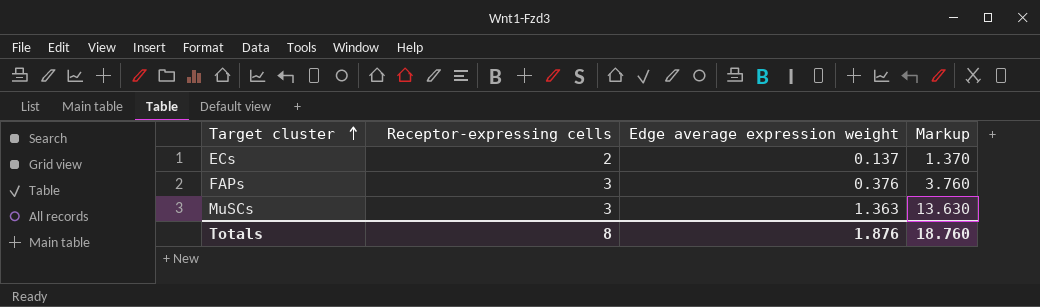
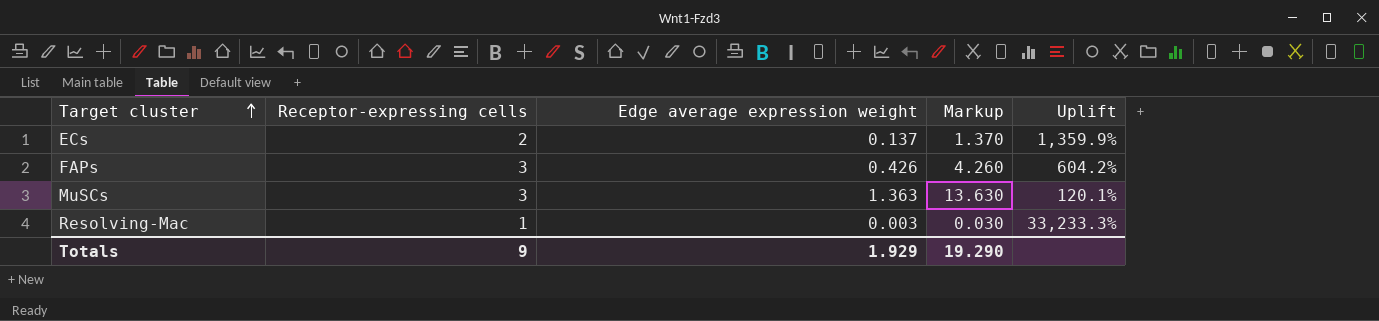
column Uplift | formula: none -> ([Receptor-expressing cells] - [Edge average expression weight]) / [Edge average expression weight]
FAPs | Edge average expression weight: 0.376 -> 0.426
FAPs | Markup: 3.760 -> 4.260
row Resolving-Mac: none -> 1 | 0.003 | 0.030 | 33,233.3%
Totals | Receptor-expressing cells: 8 -> 9
Totals | Edge average expression weight: 1.876 -> 1.929
Totals | Markup: 18.760 -> 19.290

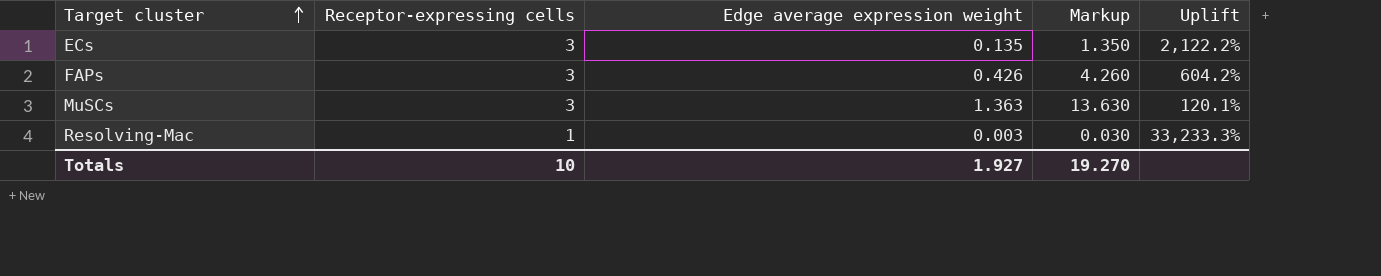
ECs | Receptor-expressing cells: 2 -> 3
ECs | Edge average expression weight: 0.137 -> 0.135
ECs | Markup: 1.370 -> 1.350
ECs | Uplift: 1,359.9% -> 2,122.2%
Totals | Receptor-expressing cells: 9 -> 10
Totals | Edge average expression weight: 1.929 -> 1.927
Totals | Markup: 19.290 -> 19.270

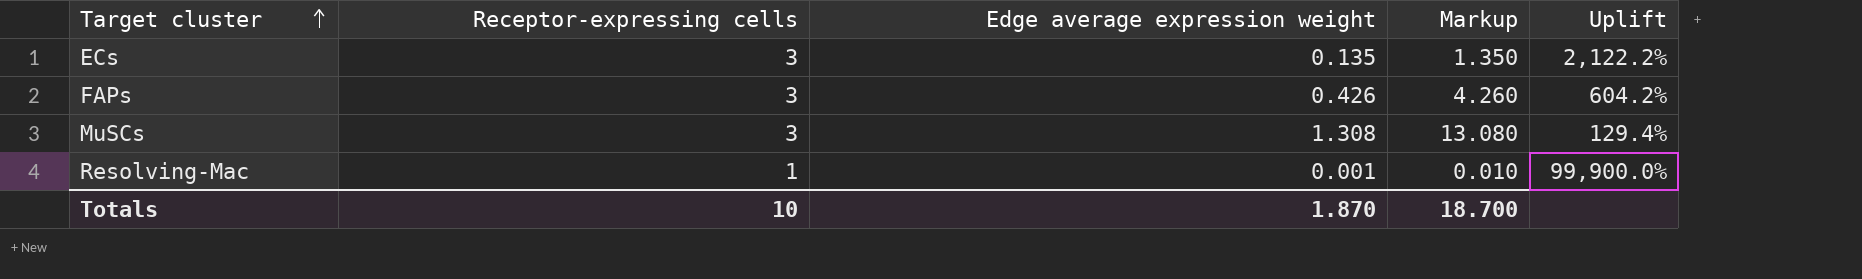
MuSCs | Edge average expression weight: 1.363 -> 1.308
MuSCs | Markup: 13.630 -> 13.080
MuSCs | Uplift: 120.1% -> 129.4%
Resolving-Mac | Edge average expression weight: 0.003 -> 0.001
Resolving-Mac | Markup: 0.030 -> 0.010
Resolving-Mac | Uplift: 33,233.3% -> 99,900.0%
Totals | Edge average expression weight: 1.927 -> 1.870
Totals | Markup: 19.270 -> 18.700

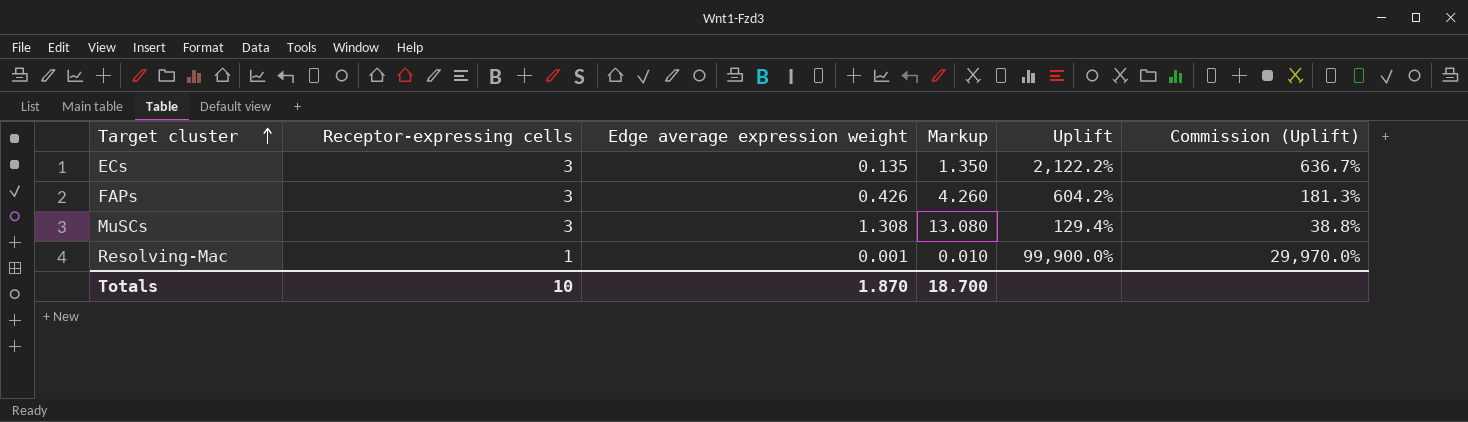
column Commission (Uplift) | formula: none -> [Uplift] * 0.3

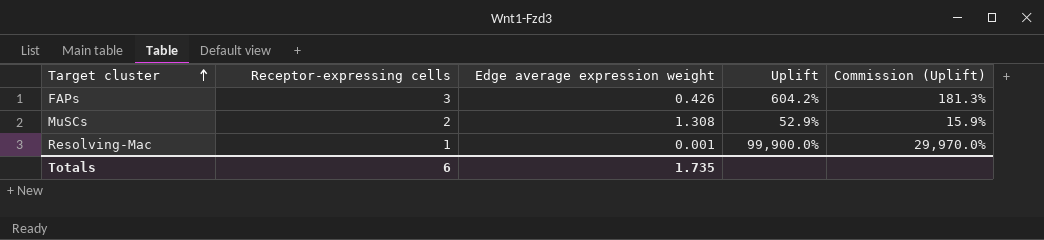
column Markup | formula: [Edge average expression weight] * 10 -> none
row ECs: 3 | 0.135 | 1.350 | 2,122.2% | 636.7% -> none
MuSCs | Receptor-expressing cells: 3 -> 2
MuSCs | Uplift: 129.4% -> 52.9%
MuSCs | Commission (Uplift): 38.8% -> 15.9%
Totals | Receptor-expressing cells: 10 -> 6
Totals | Edge average expression weight: 1.870 -> 1.735

